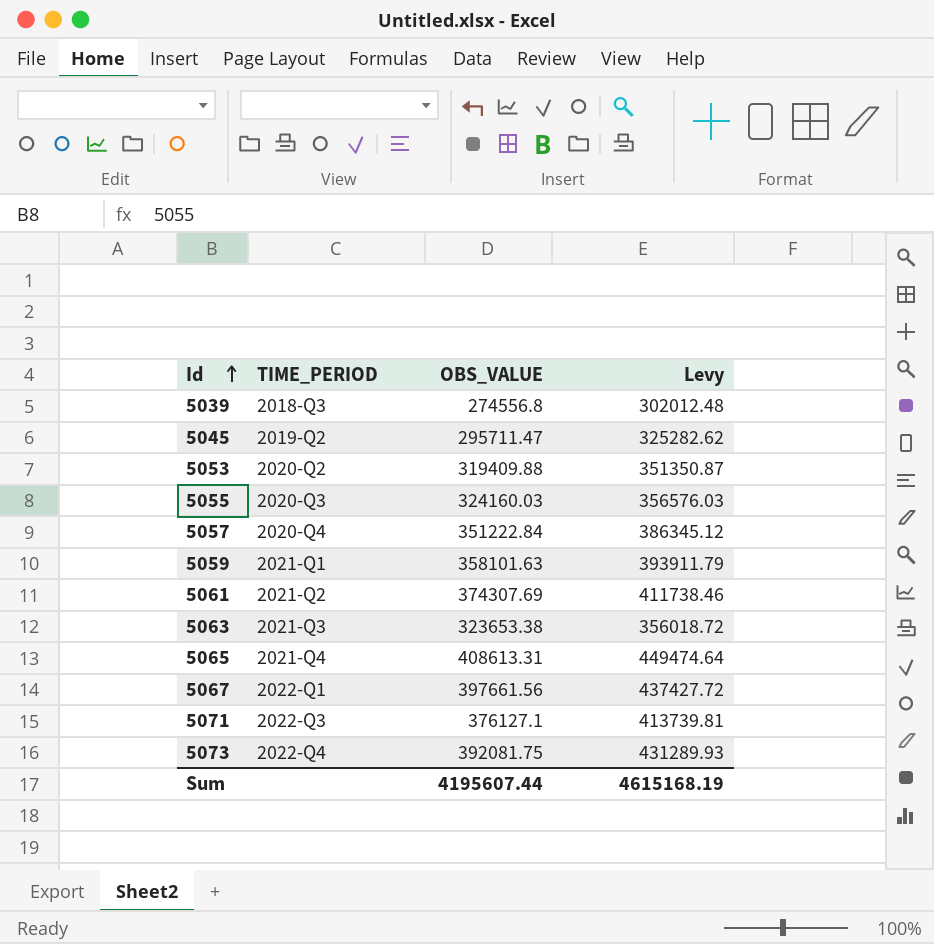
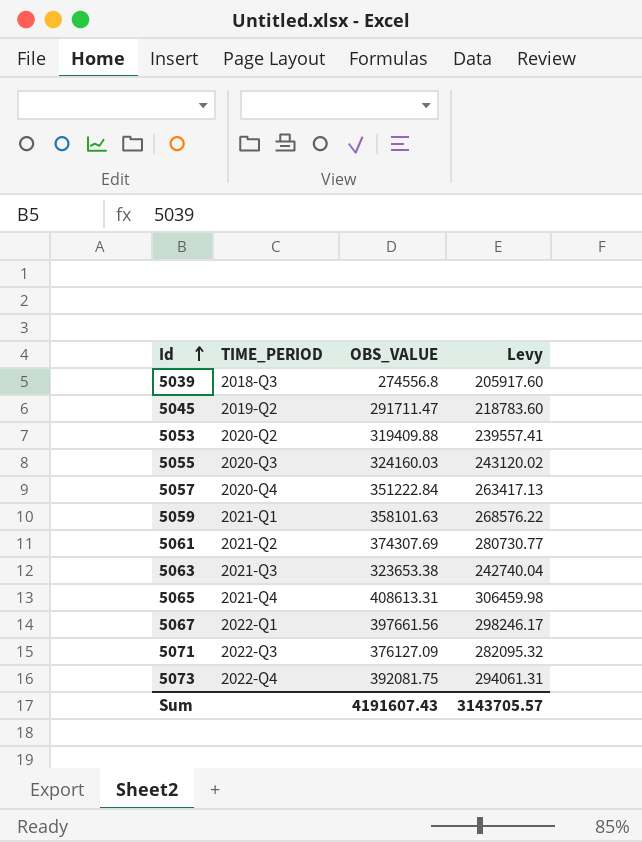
column Levy | formula: [OBS_VALUE] * 1.1 -> [OBS_VALUE] * 0.75
5045 | OBS_VALUE: 295711.47 -> 291711.47
5071 | OBS_VALUE: 376127.1 -> 376127.09
Sum | OBS_VALUE: 4195607.44 -> 4191607.43
Sum | Levy: 4615168.19 -> 3143705.57

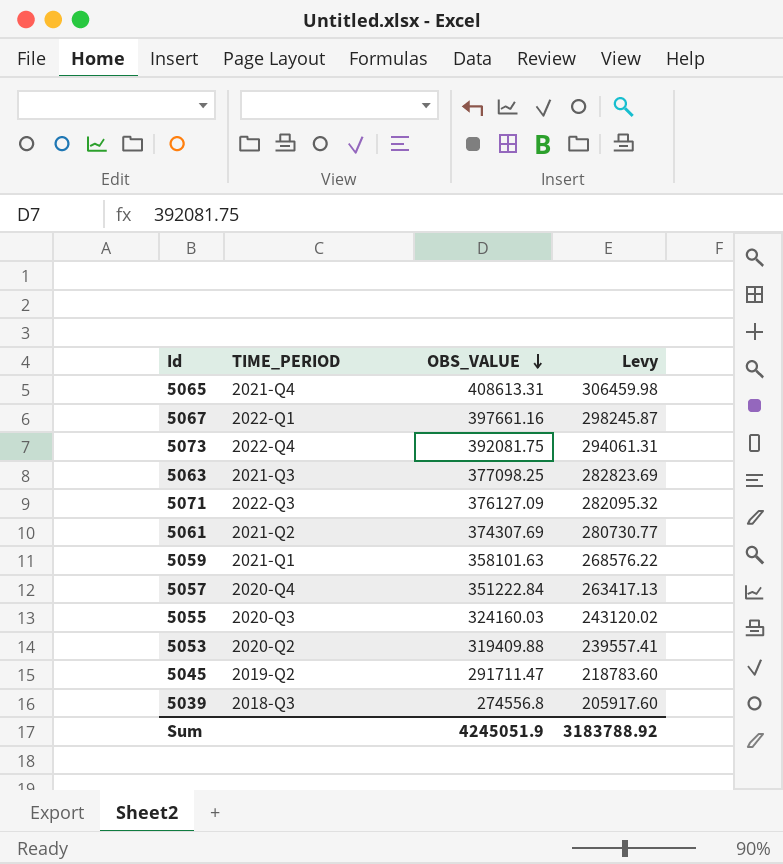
row order: Id ascending -> OBS_VALUE descending
5067 | OBS_VALUE: 397661.56 -> 397661.16
5067 | Levy: 298246.17 -> 298245.87
5063 | OBS_VALUE: 323653.38 -> 377098.25
5063 | Levy: 242740.04 -> 282823.69
Sum | OBS_VALUE: 4191607.43 -> 4245051.9
Sum | Levy: 3143705.57 -> 3183788.92

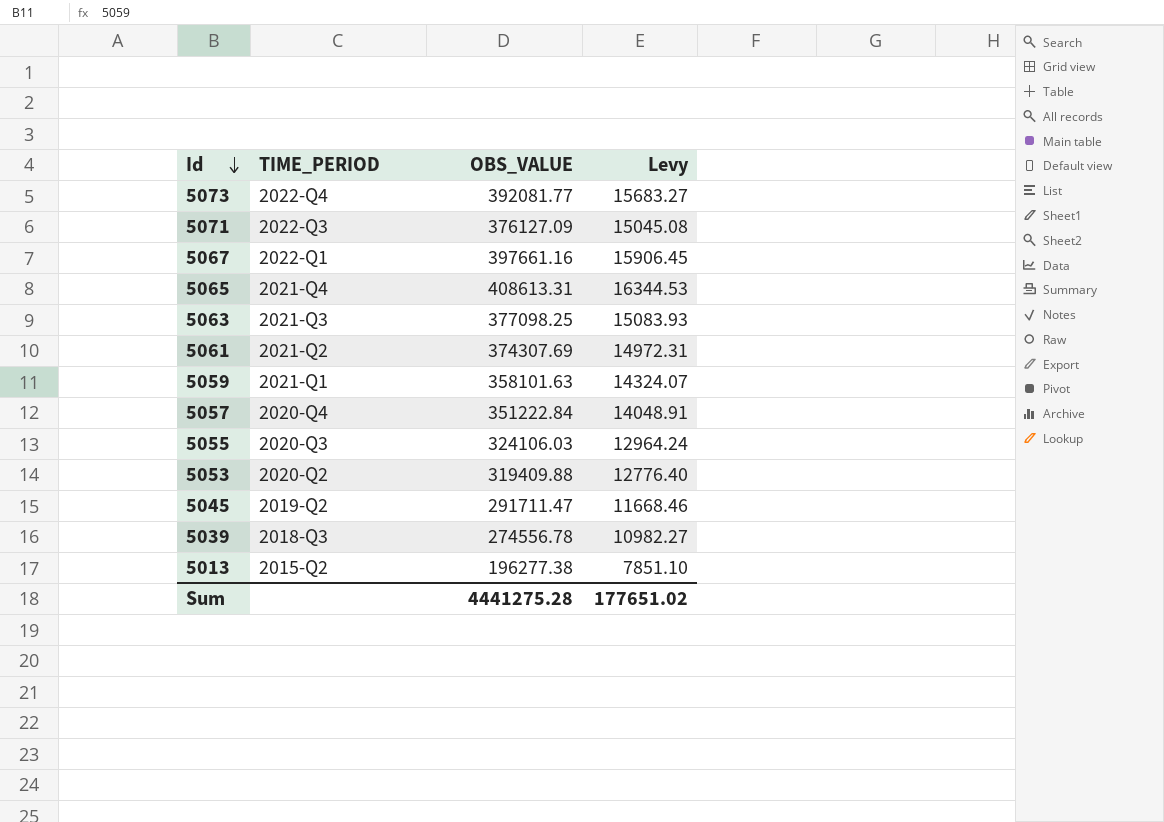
row order: OBS_VALUE descending -> Id descending
column Levy | formula: [OBS_VALUE] * 0.75 -> [OBS_VALUE] * 0.04
5073 | OBS_VALUE: 392081.75 -> 392081.77
5055 | OBS_VALUE: 324160.03 -> 324106.03
5039 | OBS_VALUE: 274556.8 -> 274556.78
row 5013: none -> 2015-Q2 | 196277.38 | 7851.10
Sum | OBS_VALUE: 4245051.9 -> 4441275.28
Sum | Levy: 3183788.92 -> 177651.02

